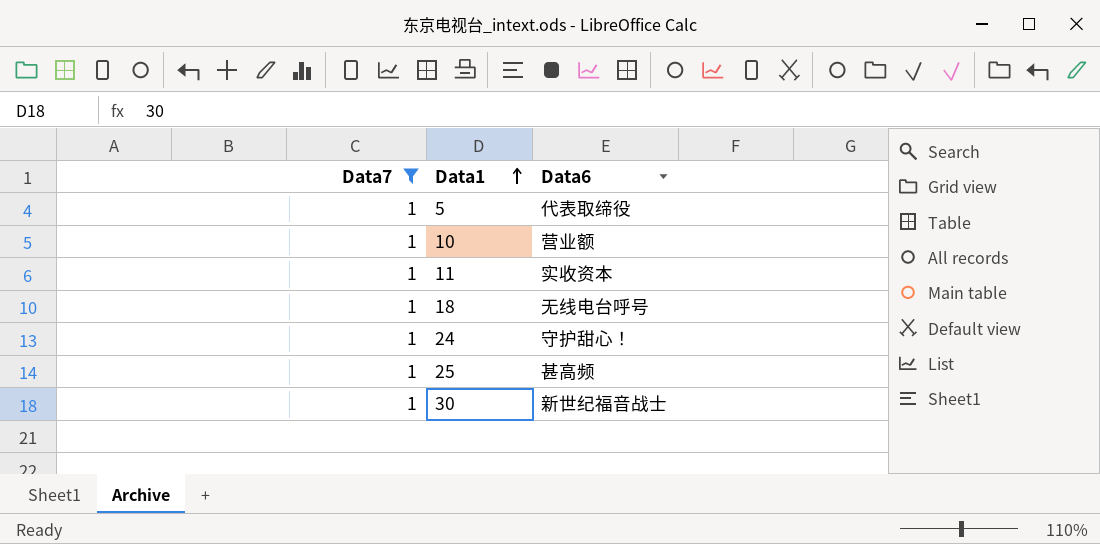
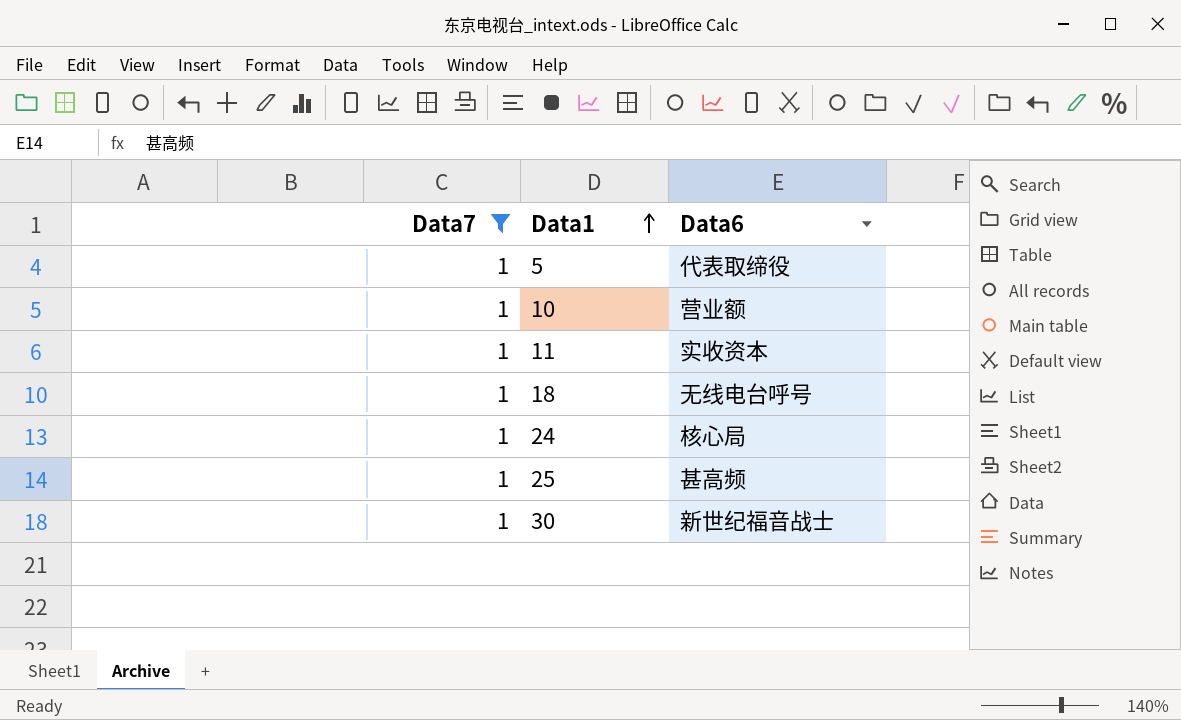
24 | Data6: 守护甜心！ -> 核心局

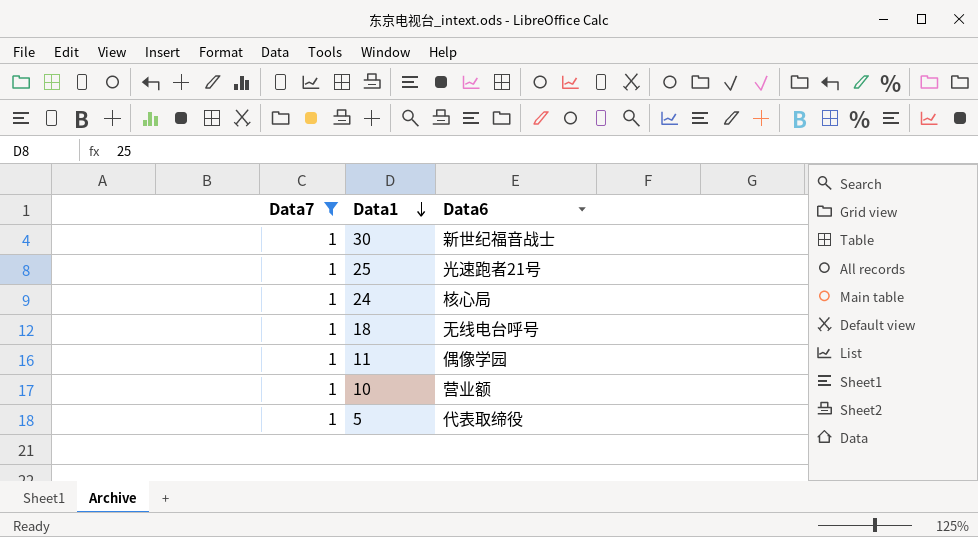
row order: Data1 ascending -> Data1 descending
25 | Data6: 甚高频 -> 光速跑者21号
11 | Data6: 实收资本 -> 偶像学园

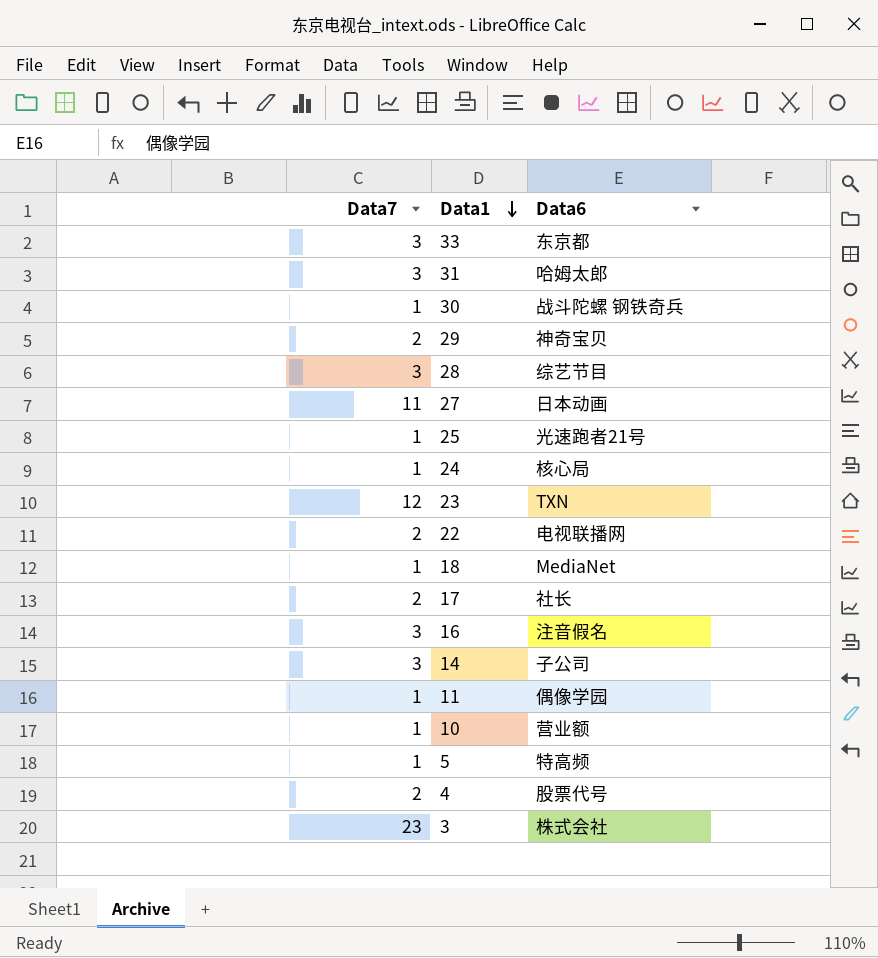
filter: Data7 = 1 -> none
30 | Data6: 新世纪福音战士 -> 战斗陀螺 钢铁奇兵
18 | Data6: 无线电台呼号 -> MediaNet
5 | Data6: 代表取缔役 -> 特高频

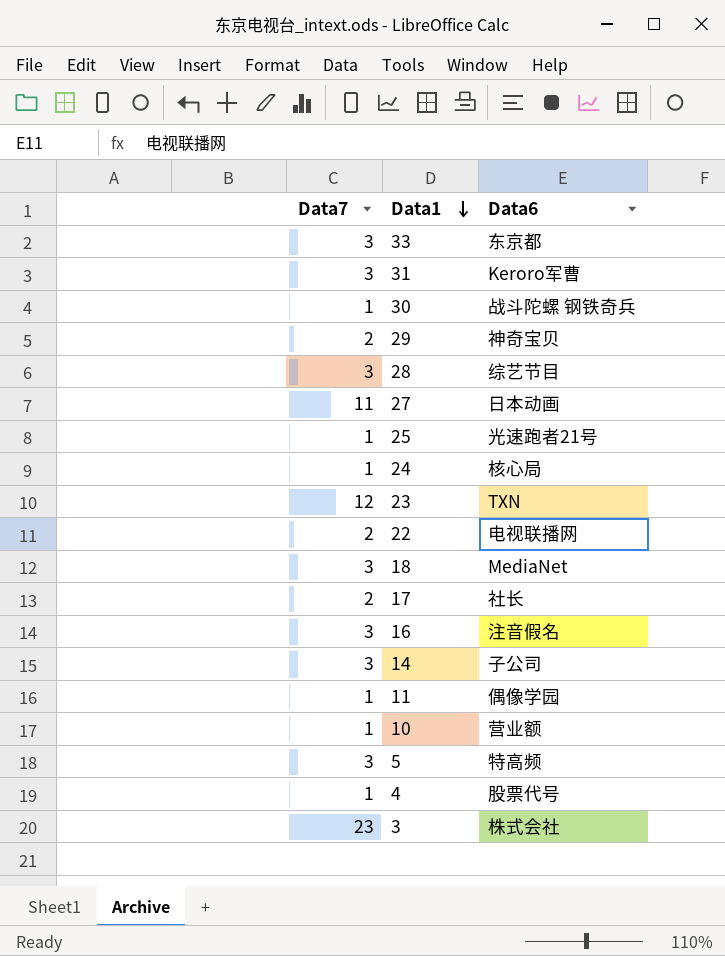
31 | Data6: 哈姆太郎 -> Keroro军曹
18 | Data7: 1 -> 3
5 | Data7: 1 -> 3
4 | Data7: 2 -> 1

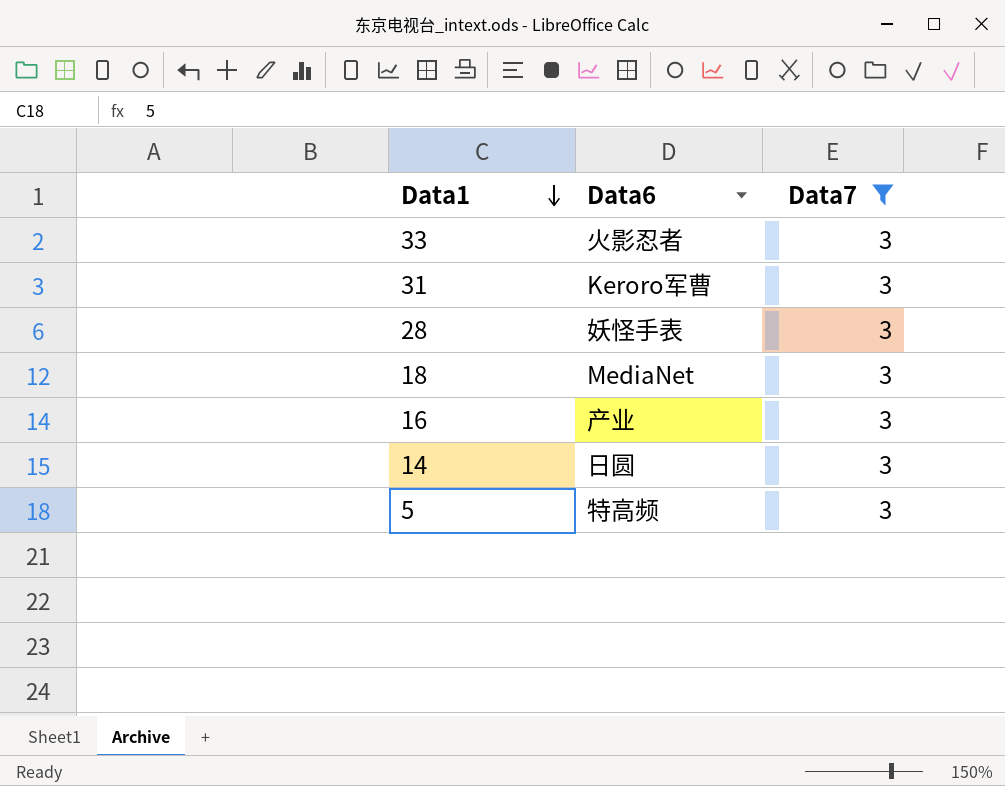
filter: none -> Data7 = 3
column Data7 | position: 1 -> 3
33 | Data6: 东京都 -> 火影忍者
28 | Data6: 综艺节目 -> 妖怪手表
16 | Data6: 注音假名 -> 产业
14 | Data6: 子公司 -> 日圆

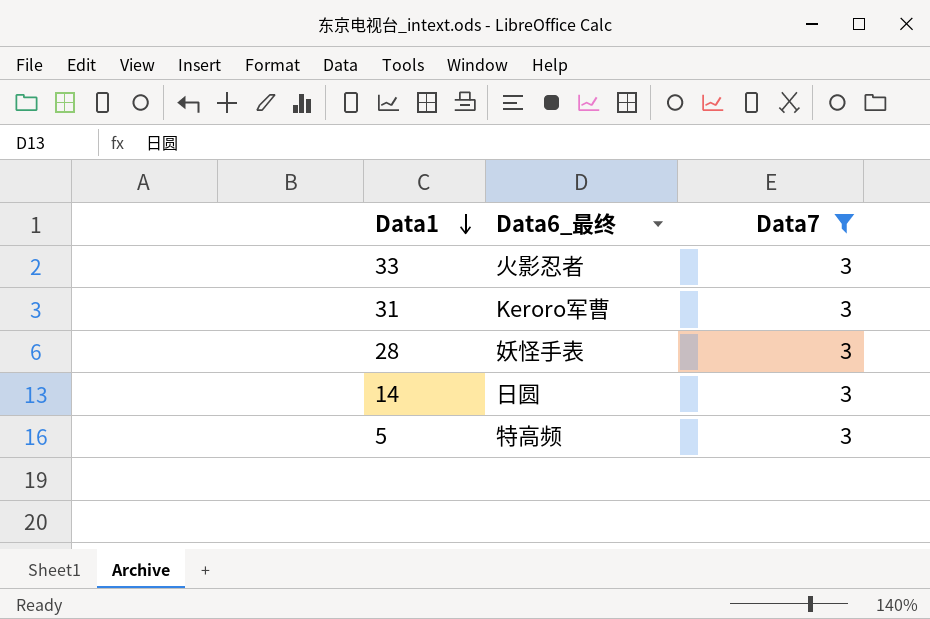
column name: Data6 -> Data6_最终
row 18: MediaNet | 3 -> none
row 16: 产业 | 3 -> none

